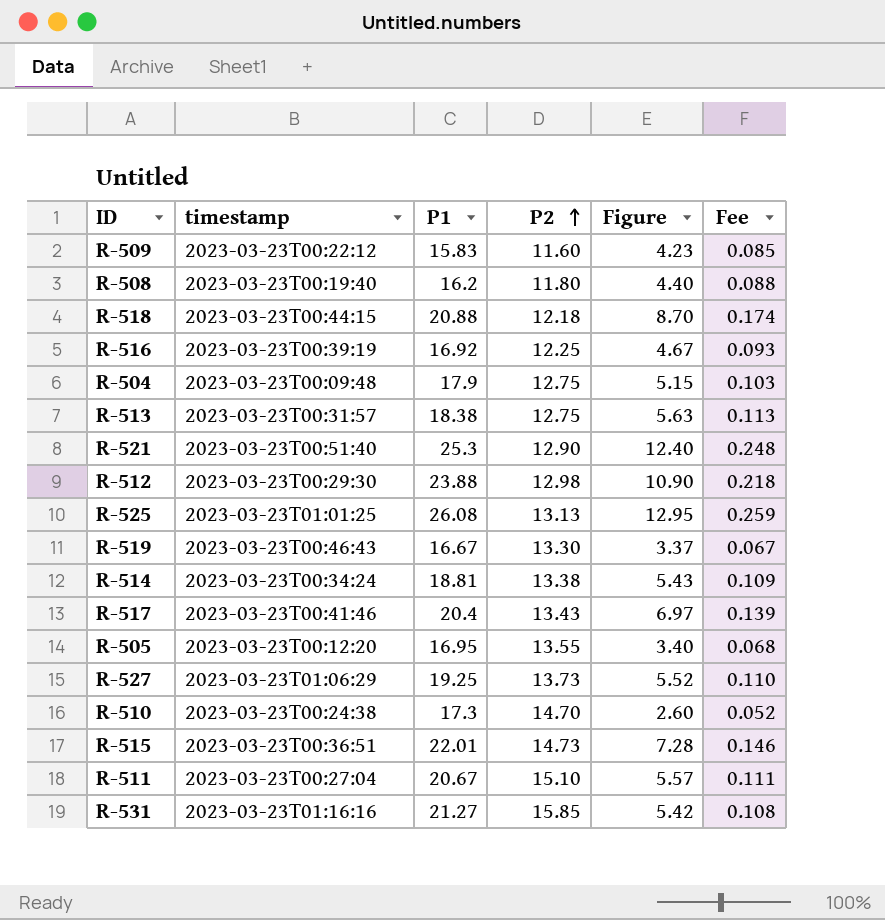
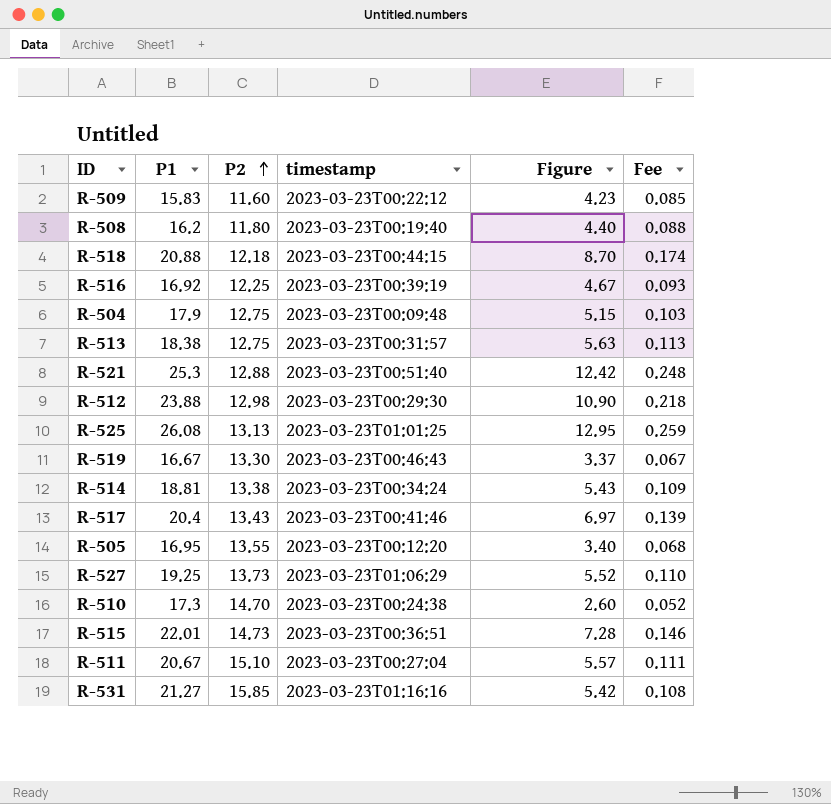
column timestamp | position: 2 -> 4
R-521 | P2: 12.90 -> 12.88
R-521 | Figure: 12.40 -> 12.42

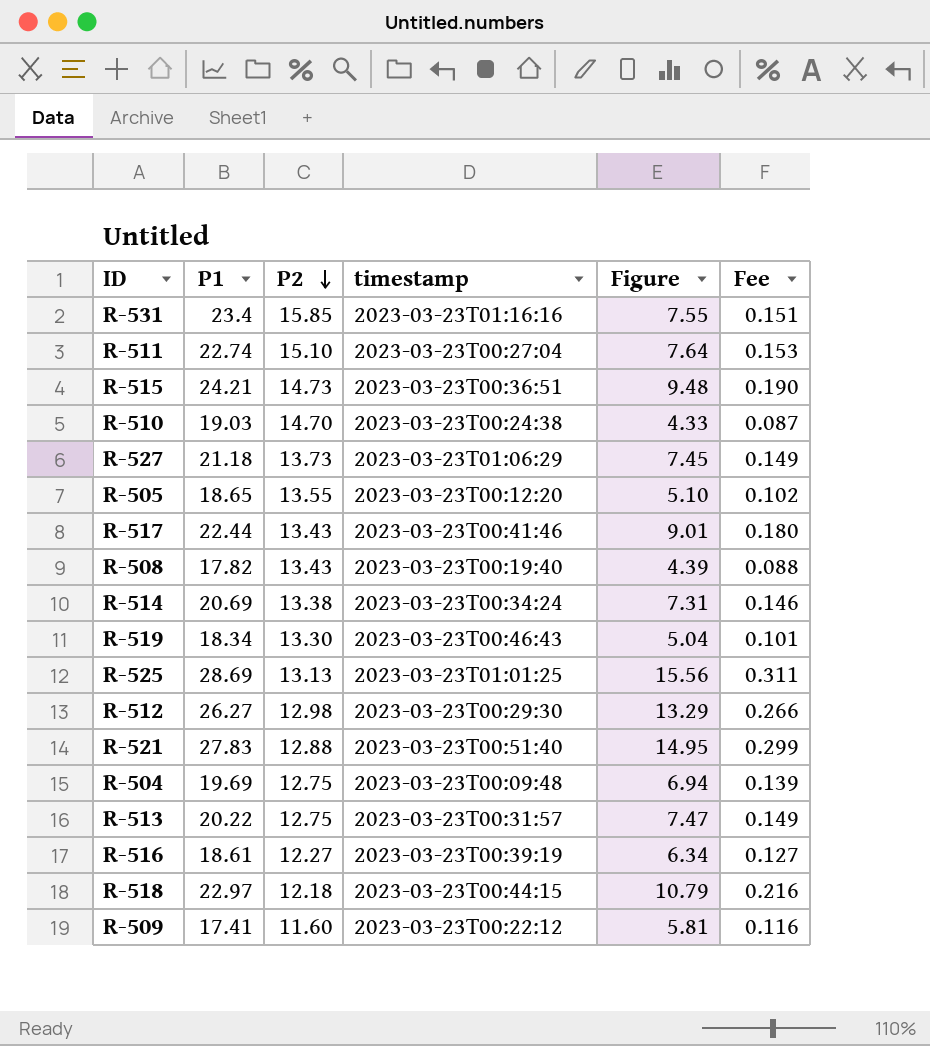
row order: P2 ascending -> P2 descending
R-531 | P1: 21.27 -> 23.4
R-531 | Figure: 5.42 -> 7.55
R-531 | Fee: 0.108 -> 0.151
R-511 | P1: 20.67 -> 22.74
R-511 | Figure: 5.57 -> 7.64
R-511 | Fee: 0.111 -> 0.153
R-515 | P1: 22.01 -> 24.21
R-515 | Figure: 7.28 -> 9.48
R-515 | Fee: 0.146 -> 0.190
R-510 | P1: 17.3 -> 19.03
R-510 | Figure: 2.60 -> 4.33
R-510 | Fee: 0.052 -> 0.087
R-527 | P1: 19.25 -> 21.18
R-527 | Figure: 5.52 -> 7.45
R-527 | Fee: 0.110 -> 0.149
R-505 | P1: 16.95 -> 18.65
R-505 | Figure: 3.40 -> 5.10
R-505 | Fee: 0.068 -> 0.102
R-517 | P1: 20.4 -> 22.44
R-517 | Figure: 6.97 -> 9.01
R-517 | Fee: 0.139 -> 0.180
R-508 | P1: 16.2 -> 17.82
R-508 | P2: 11.80 -> 13.43
R-508 | Figure: 4.40 -> 4.39
R-514 | P1: 18.81 -> 20.69
R-514 | Figure: 5.43 -> 7.31
R-514 | Fee: 0.109 -> 0.146
R-519 | P1: 16.67 -> 18.34
R-519 | Figure: 3.37 -> 5.04
R-519 | Fee: 0.067 -> 0.101
R-525 | P1: 26.08 -> 28.69
R-525 | Figure: 12.95 -> 15.56
R-525 | Fee: 0.259 -> 0.311
R-512 | P1: 23.88 -> 26.27
R-512 | Figure: 10.90 -> 13.29
R-512 | Fee: 0.218 -> 0.266
R-521 | P1: 25.3 -> 27.83
R-521 | Figure: 12.42 -> 14.95
R-521 | Fee: 0.248 -> 0.299
R-504 | P1: 17.9 -> 19.69
R-504 | Figure: 5.15 -> 6.94
R-504 | Fee: 0.103 -> 0.139
R-513 | P1: 18.38 -> 20.22
R-513 | Figure: 5.63 -> 7.47
R-513 | Fee: 0.113 -> 0.149
R-516 | P1: 16.92 -> 18.61
R-516 | P2: 12.25 -> 12.27
R-516 | Figure: 4.67 -> 6.34
R-516 | Fee: 0.093 -> 0.127
R-518 | P1: 20.88 -> 22.97
R-518 | Figure: 8.70 -> 10.79
R-518 | Fee: 0.174 -> 0.216
R-509 | P1: 15.83 -> 17.41
R-509 | Figure: 4.23 -> 5.81
R-509 | Fee: 0.085 -> 0.116

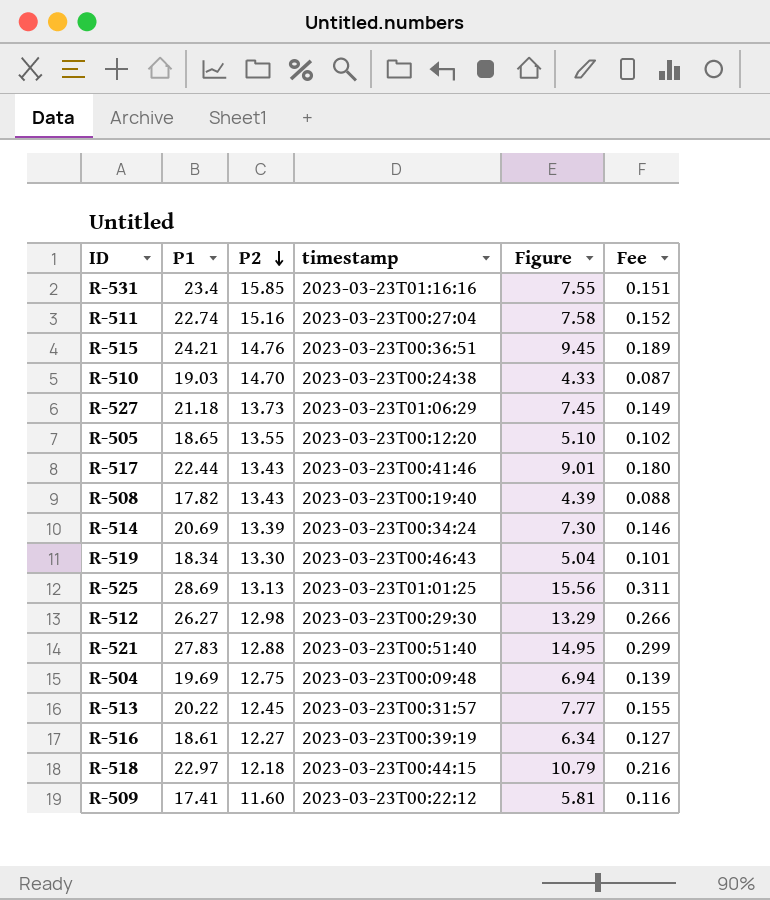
R-511 | P2: 15.10 -> 15.16
R-511 | Figure: 7.64 -> 7.58
R-511 | Fee: 0.153 -> 0.152
R-515 | P2: 14.73 -> 14.76
R-515 | Figure: 9.48 -> 9.45
R-515 | Fee: 0.190 -> 0.189
R-514 | P2: 13.38 -> 13.39
R-514 | Figure: 7.31 -> 7.30
R-513 | P2: 12.75 -> 12.45
R-513 | Figure: 7.47 -> 7.77
R-513 | Fee: 0.149 -> 0.155

